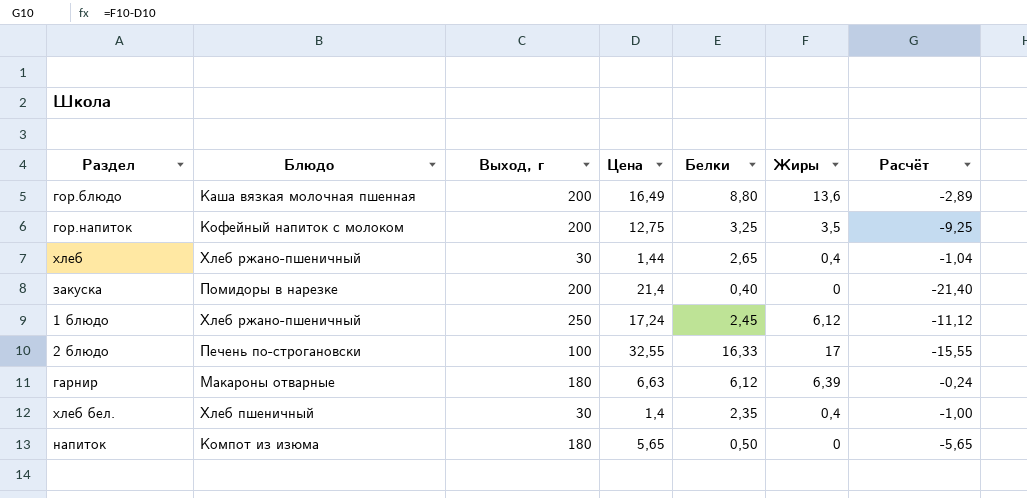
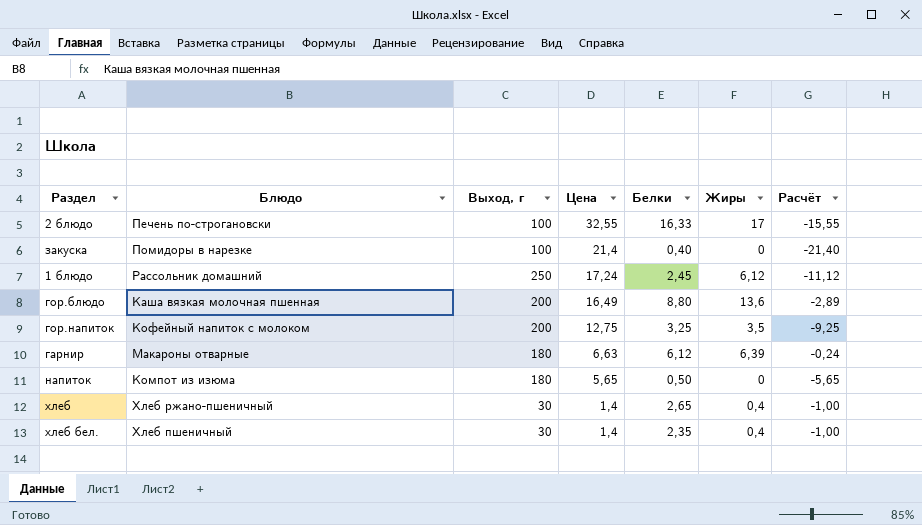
row order: none -> Цена descending
закуска | Выход, г: 200 -> 100
1 блюдо | Блюдо: Хлеб ржано-пшеничный -> Рассольник домашний
хлеб | Цена: 1,44 -> 1,4
хлеб | Расчёт: -1,04 -> -1,00

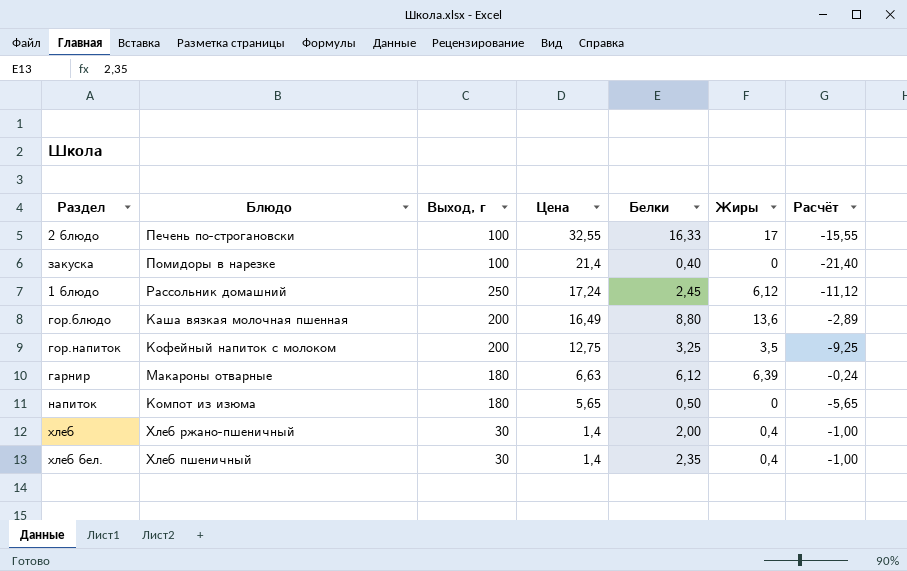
хлеб | Белки: 2,65 -> 2,00

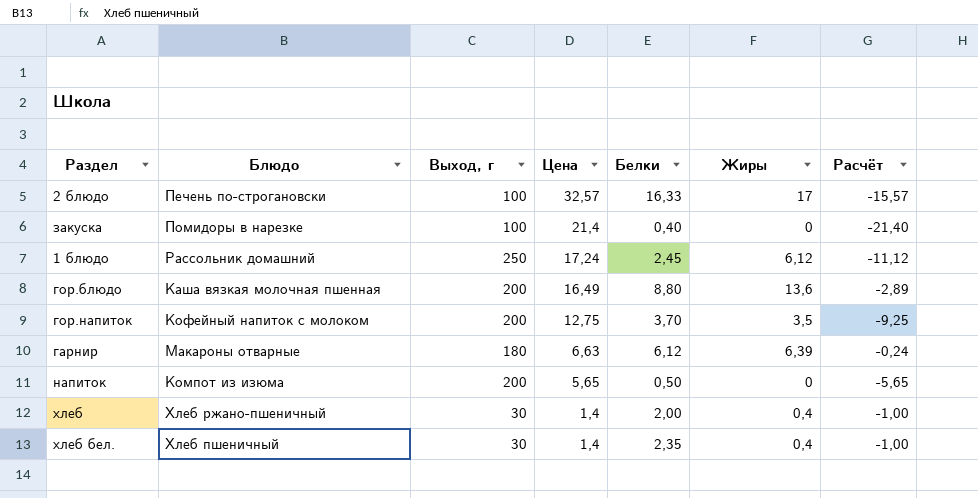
2 блюдо | Цена: 32,55 -> 32,57
2 блюдо | Расчёт: -15,55 -> -15,57
гор.напиток | Белки: 3,25 -> 3,70
напиток | Выход, г: 180 -> 200

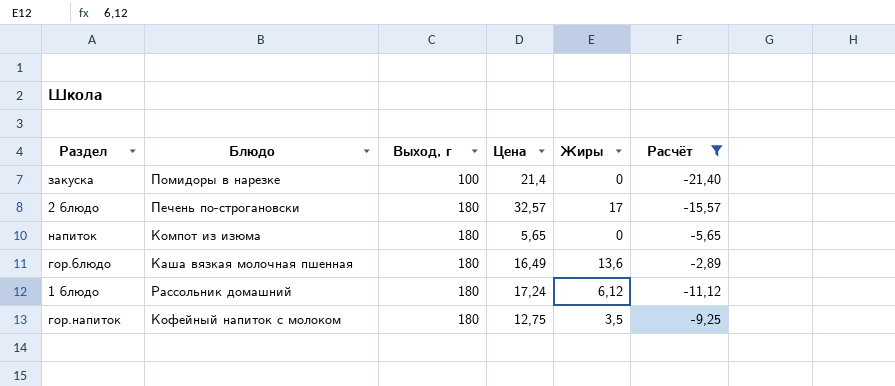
filter: none -> Расчёт <= -2,89
row order: Цена descending -> Выход, г ascending
column Белки | position: 5 -> none
2 блюдо | Выход, г: 100 -> 180
напиток | Выход, г: 200 -> 180
гор.блюдо | Выход, г: 200 -> 180
1 блюдо | Выход, г: 250 -> 180
гор.напиток | Выход, г: 200 -> 180

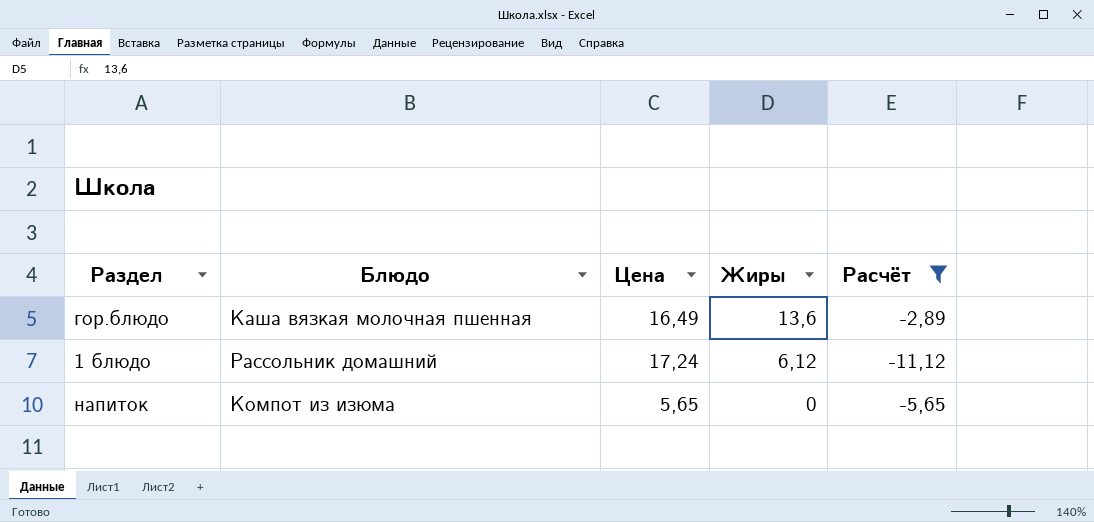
row order: Выход, г ascending -> Жиры descending
column Выход, г | position: 3 -> none
row закуска: Помидоры в нарезке | 100 | 21,4 | 0 | -21,40 -> none
row 2 блюдо: Печень по-строгановски | 180 | 32,57 | 17 | -15,57 -> none
row гор.напиток: Кофейный напиток с молоком | 180 | 12,75 | 3,5 | -9,25 -> none

